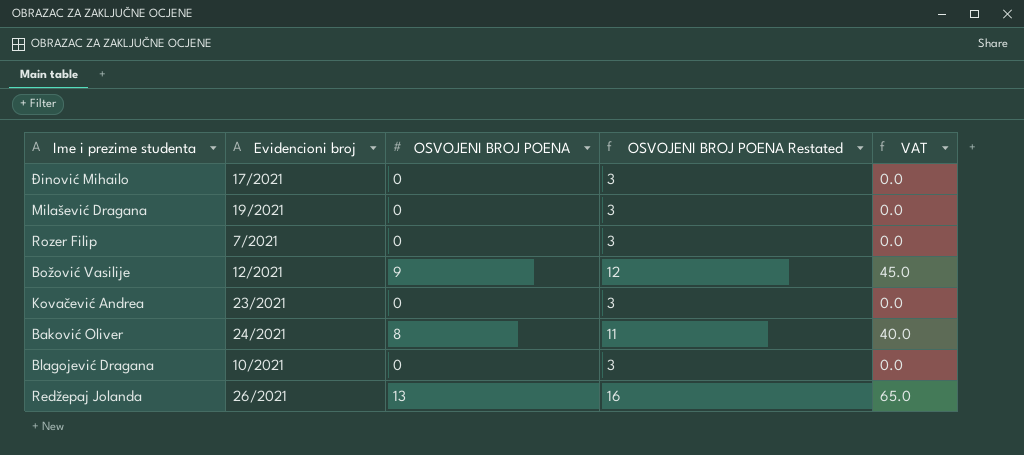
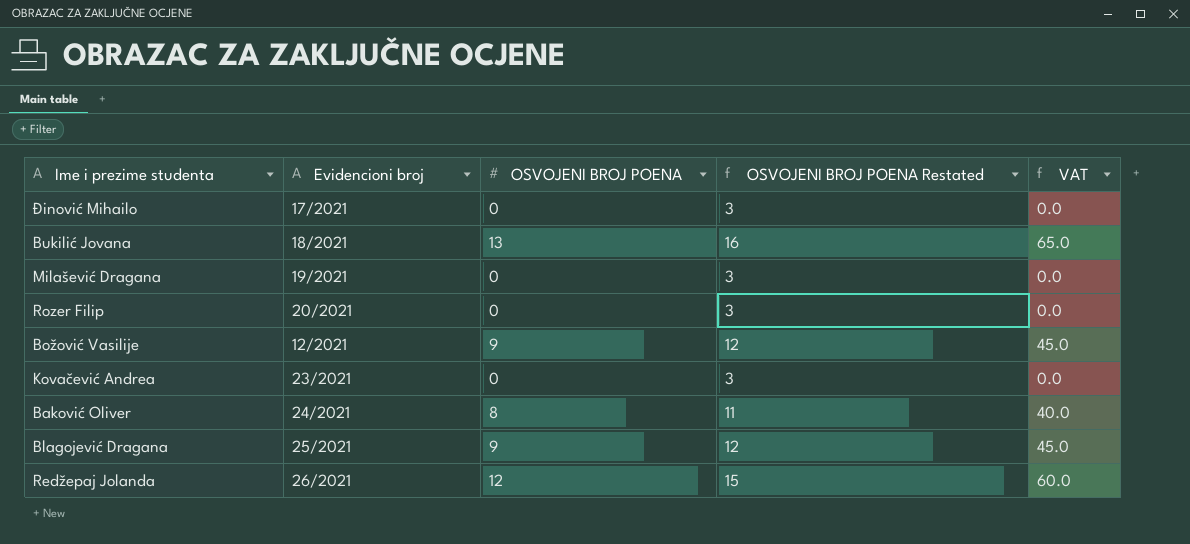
row Bukilić Jovana: none -> 18/2021 | 13 | 16 | 65.0
Rozer Filip | Evidencioni broj: 7/2021 -> 20/2021
Blagojević Dragana | Evidencioni broj: 10/2021 -> 25/2021
Blagojević Dragana | OSVOJENI BROJ POENA: 0 -> 9
Blagojević Dragana | OSVOJENI BROJ POENA Restated: 3 -> 12
Blagojević Dragana | VAT: 0.0 -> 45.0
Redžepaj Jolanda | OSVOJENI BROJ POENA: 13 -> 12
Redžepaj Jolanda | OSVOJENI BROJ POENA Restated: 16 -> 15
Redžepaj Jolanda | VAT: 65.0 -> 60.0

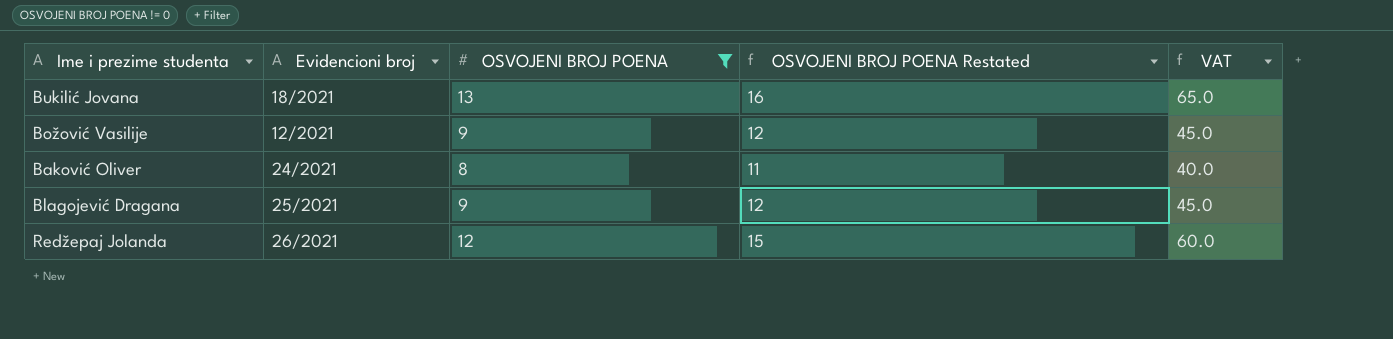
filter: none -> OSVOJENI BROJ POENA != 0

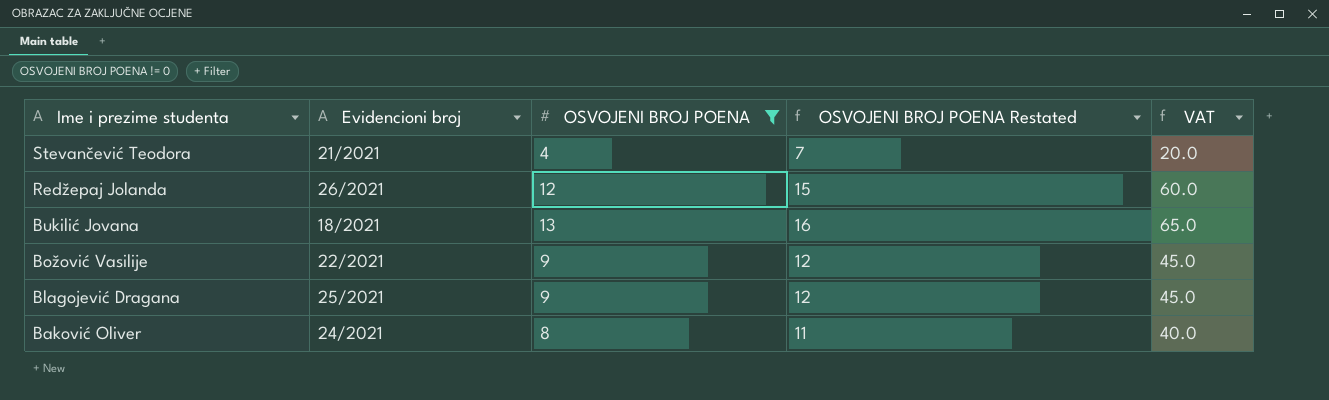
row order: none -> Ime i prezime studenta descending
row Stevančević Teodora: none -> 21/2021 | 4 | 7 | 20.0
Božović Vasilije | Evidencioni broj: 12/2021 -> 22/2021

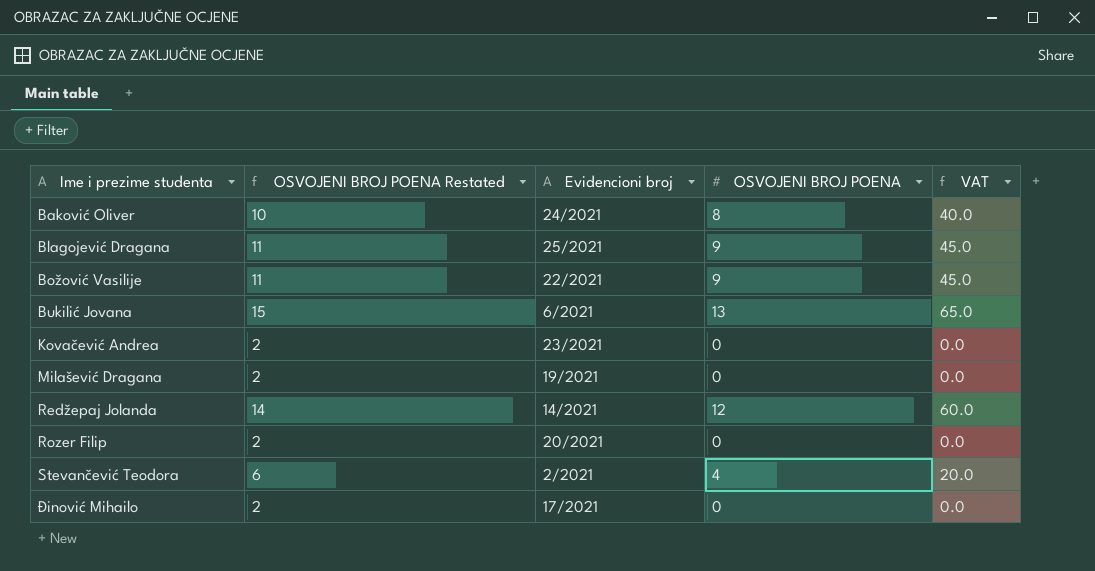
filter: OSVOJENI BROJ POENA != 0 -> none
row order: Ime i prezime studenta descending -> Ime i prezime studenta ascending
column OSVOJENI BROJ POENA Restated | formula: [OSVOJENI BROJ POENA] + 3 -> [OSVOJENI BROJ POENA] + 2
column OSVOJENI BROJ POENA Restated | position: 4 -> 2
Bukilić Jovana | Evidencioni broj: 18/2021 -> 6/2021
Redžepaj Jolanda | Evidencioni broj: 26/2021 -> 14/2021
Stevančević Teodora | Evidencioni broj: 21/2021 -> 2/2021

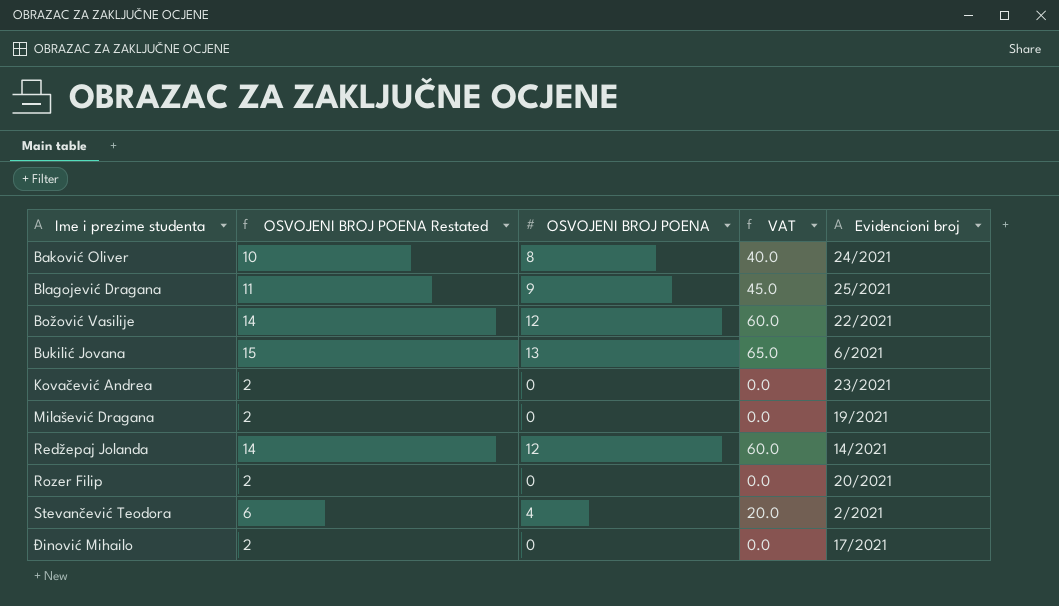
column Evidencioni broj | position: 3 -> 5
Božović Vasilije | OSVOJENI BROJ POENA Restated: 11 -> 14
Božović Vasilije | OSVOJENI BROJ POENA: 9 -> 12
Božović Vasilije | VAT: 45.0 -> 60.0

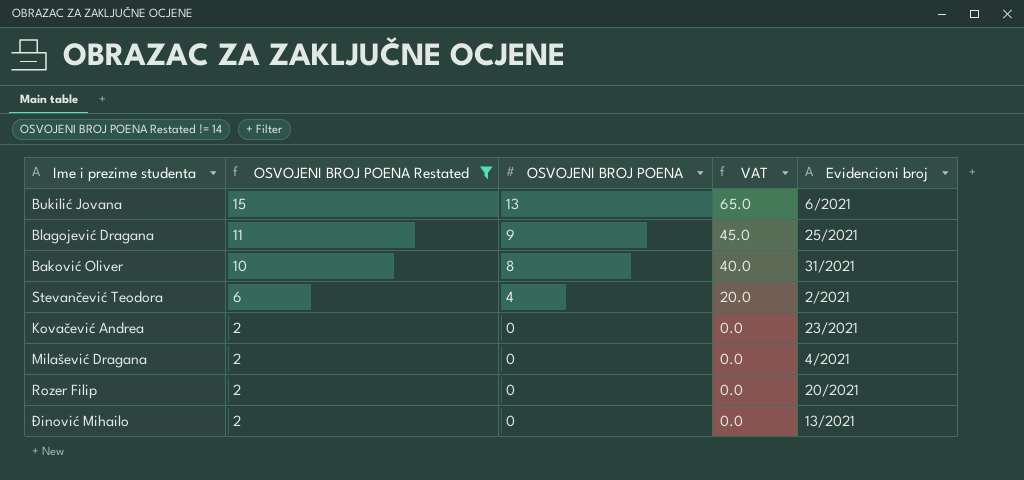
filter: none -> OSVOJENI BROJ POENA Restated != 14
row order: Ime i prezime studenta ascending -> OSVOJENI BROJ POENA Restated descending
Baković Oliver | Evidencioni broj: 24/2021 -> 31/2021
Milašević Dragana | Evidencioni broj: 19/2021 -> 4/2021
Đinović Mihailo | Evidencioni broj: 17/2021 -> 13/2021

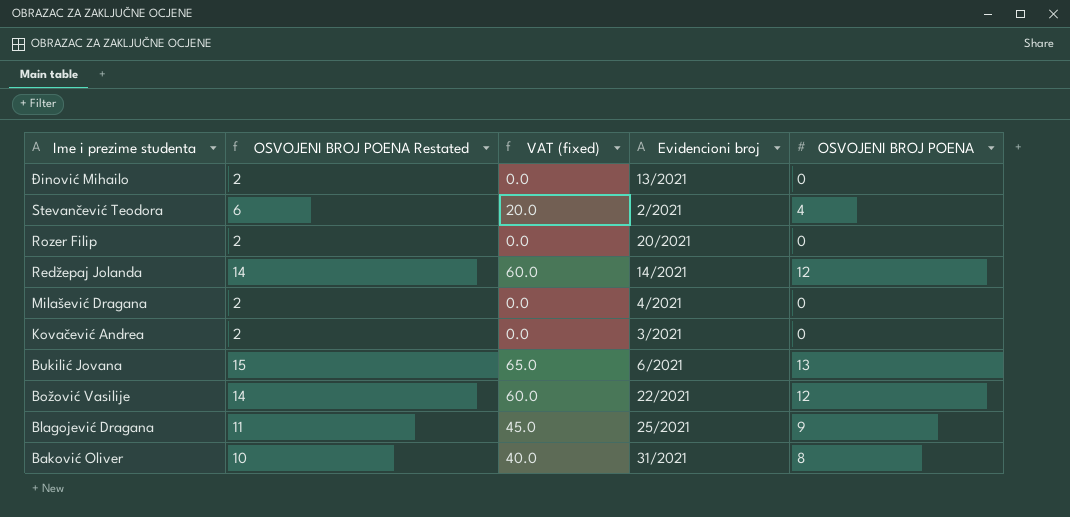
filter: OSVOJENI BROJ POENA Restated != 14 -> none
row order: OSVOJENI BROJ POENA Restated descending -> Ime i prezime studenta descending
column name: VAT -> VAT (fixed)
column OSVOJENI BROJ POENA | position: 3 -> 5
Kovačević Andrea | Evidencioni broj: 23/2021 -> 3/2021

